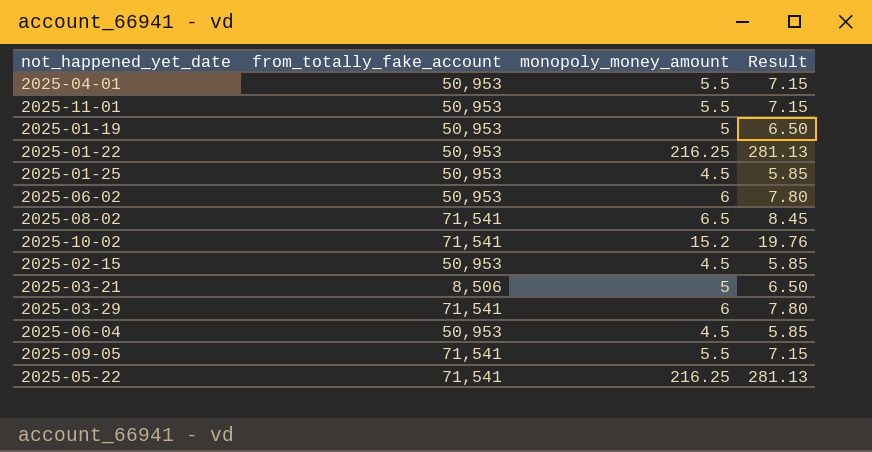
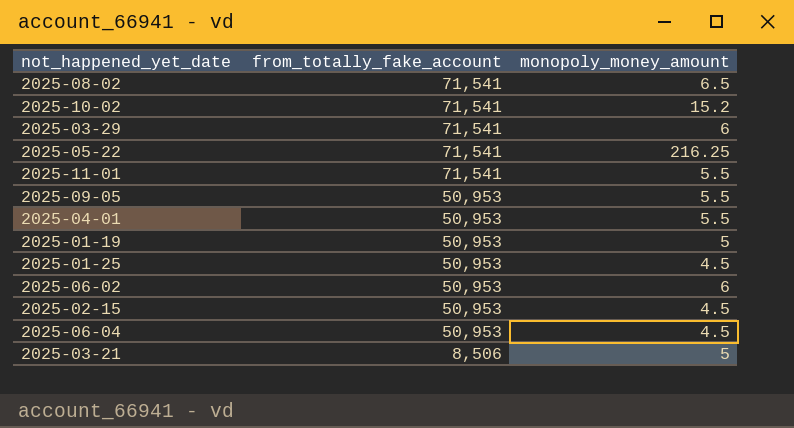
row order: none -> from_totally_fake_account descending
column Result | formula: [monopoly_money_amount] * 1.3 -> none
row 2025-01-22: 50,953 | 216.25 | 281.13 -> none
2025-11-01 | from_totally_fake_account: 50,953 -> 71,541
2025-09-05 | from_totally_fake_account: 71,541 -> 50,953

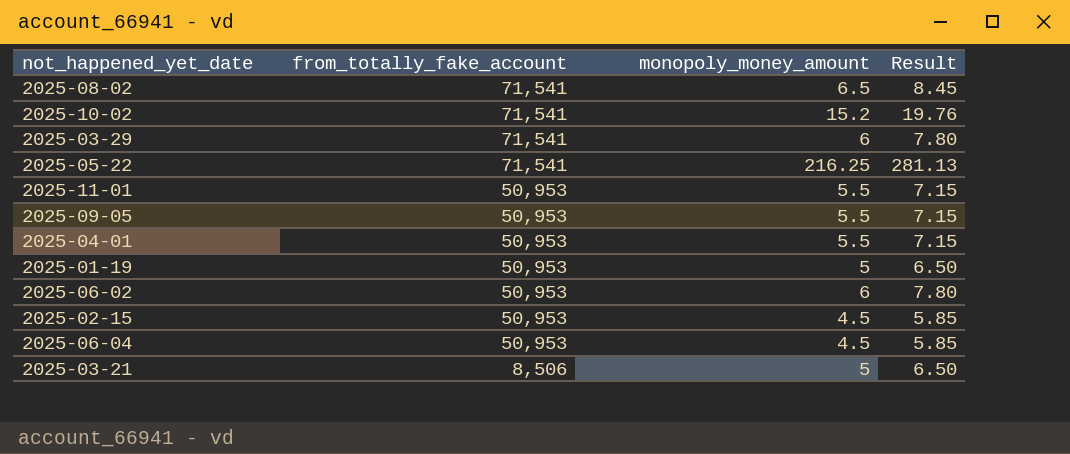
column Result | formula: none -> [monopoly_money_amount] * 1.3
row 2025-01-25: 50,953 | 4.5 -> none
2025-11-01 | from_totally_fake_account: 71,541 -> 50,953

